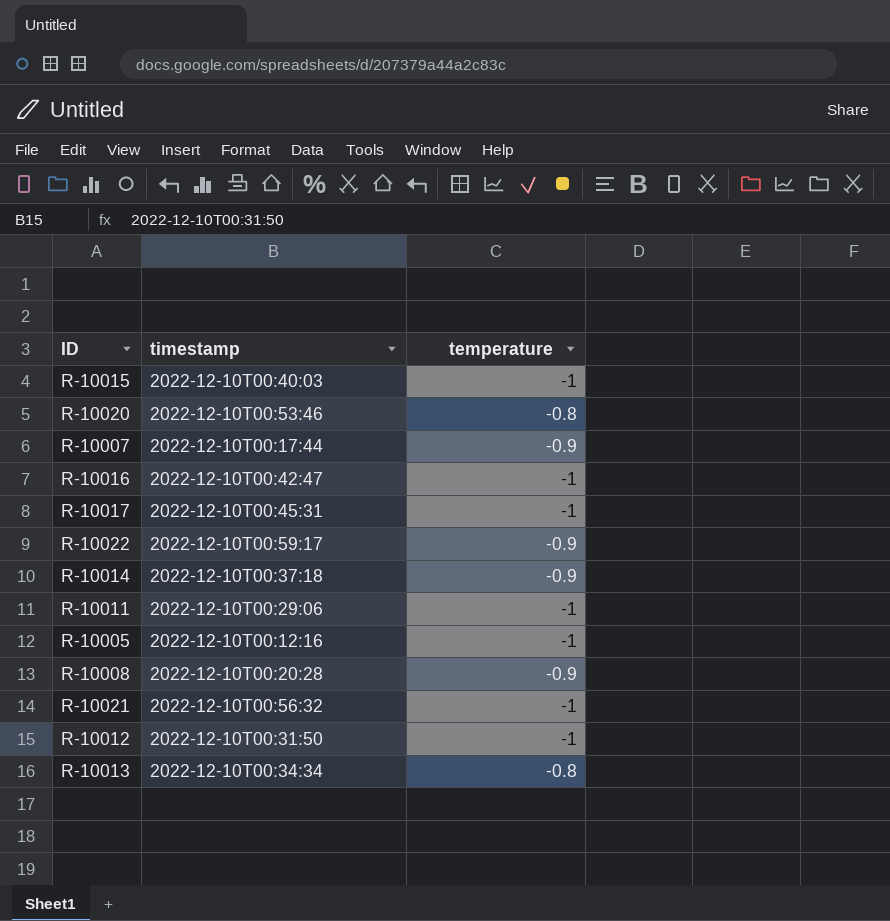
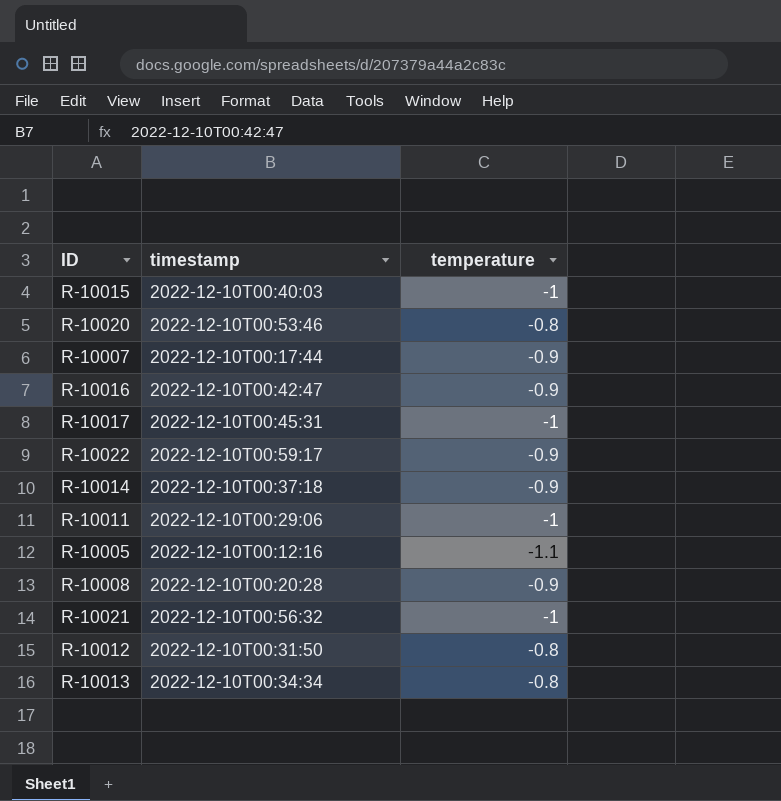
R-10016 | temperature: -1 -> -0.9
R-10005 | temperature: -1 -> -1.1
R-10012 | temperature: -1 -> -0.8

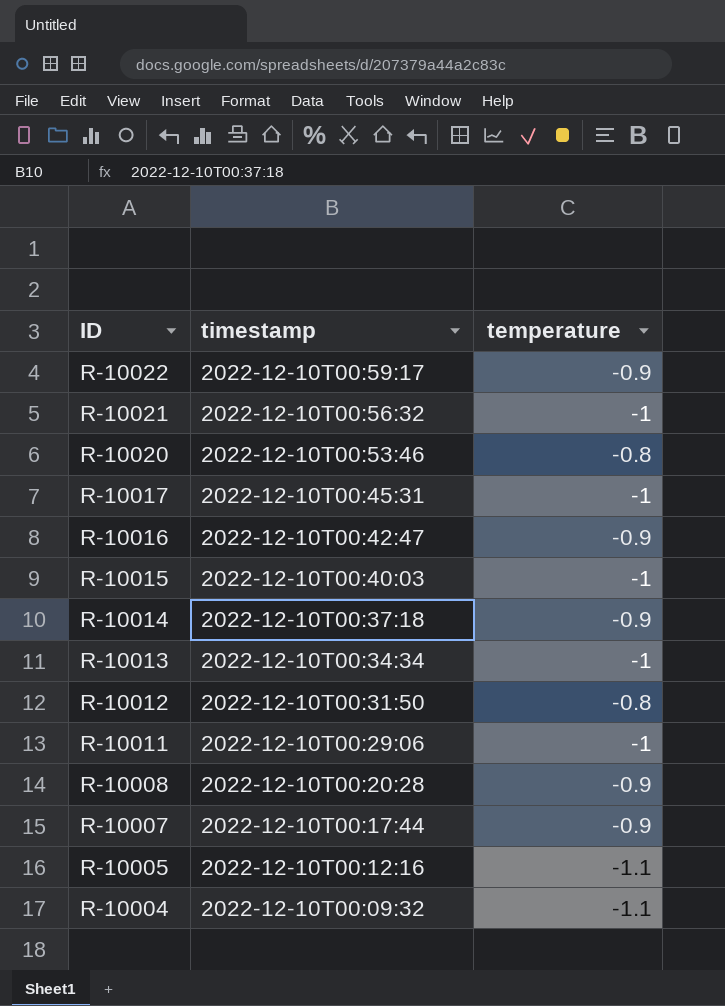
row order: none -> ID descending
R-10013 | temperature: -0.8 -> -1
row R-10004: none -> 2022-12-10T00:09:32 | -1.1

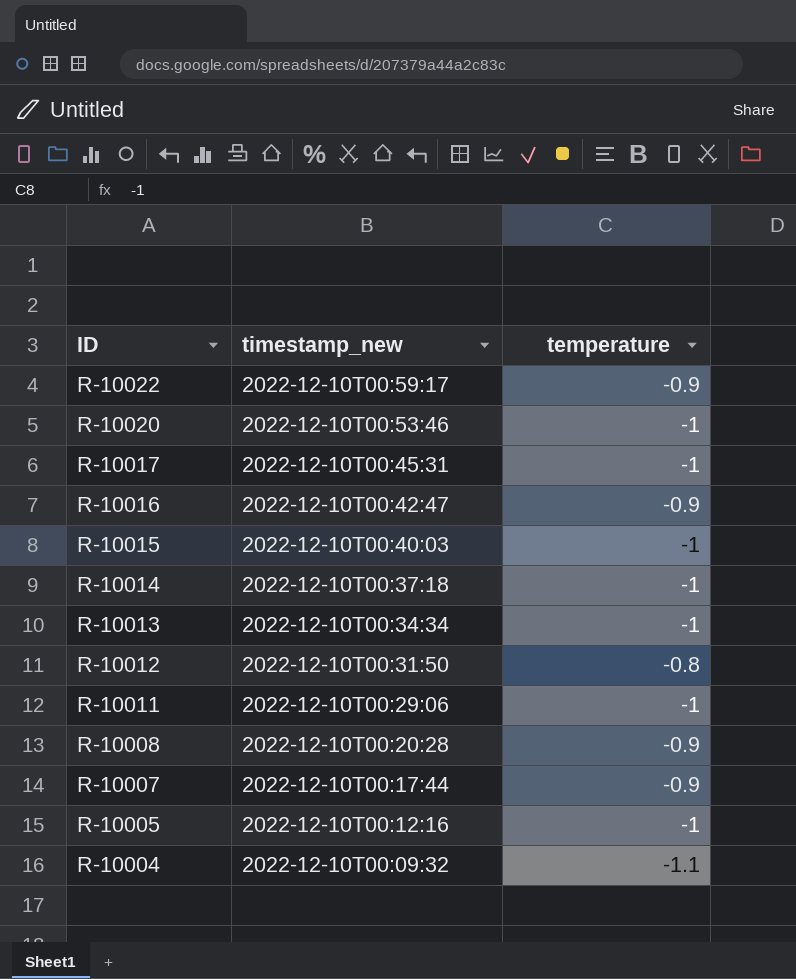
column name: timestamp -> timestamp_new
row R-10021: 2022-12-10T00:56:32 | -1 -> none
R-10020 | temperature: -0.8 -> -1
R-10014 | temperature: -0.9 -> -1
R-10005 | temperature: -1.1 -> -1

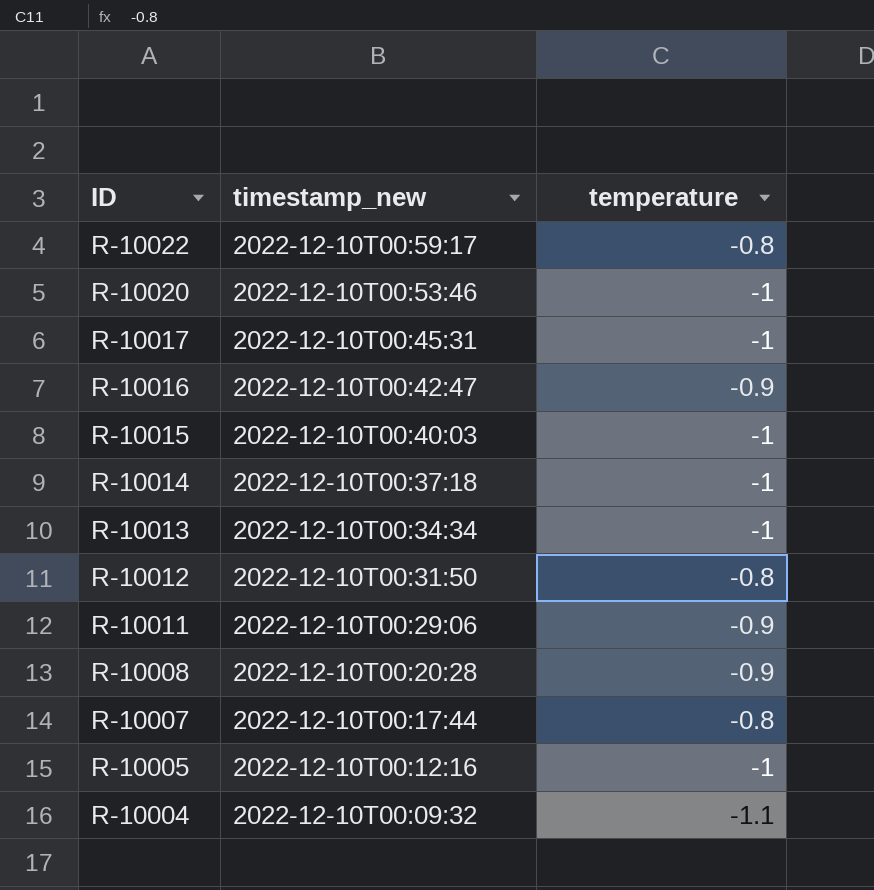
R-10022 | temperature: -0.9 -> -0.8
R-10011 | temperature: -1 -> -0.9
R-10007 | temperature: -0.9 -> -0.8

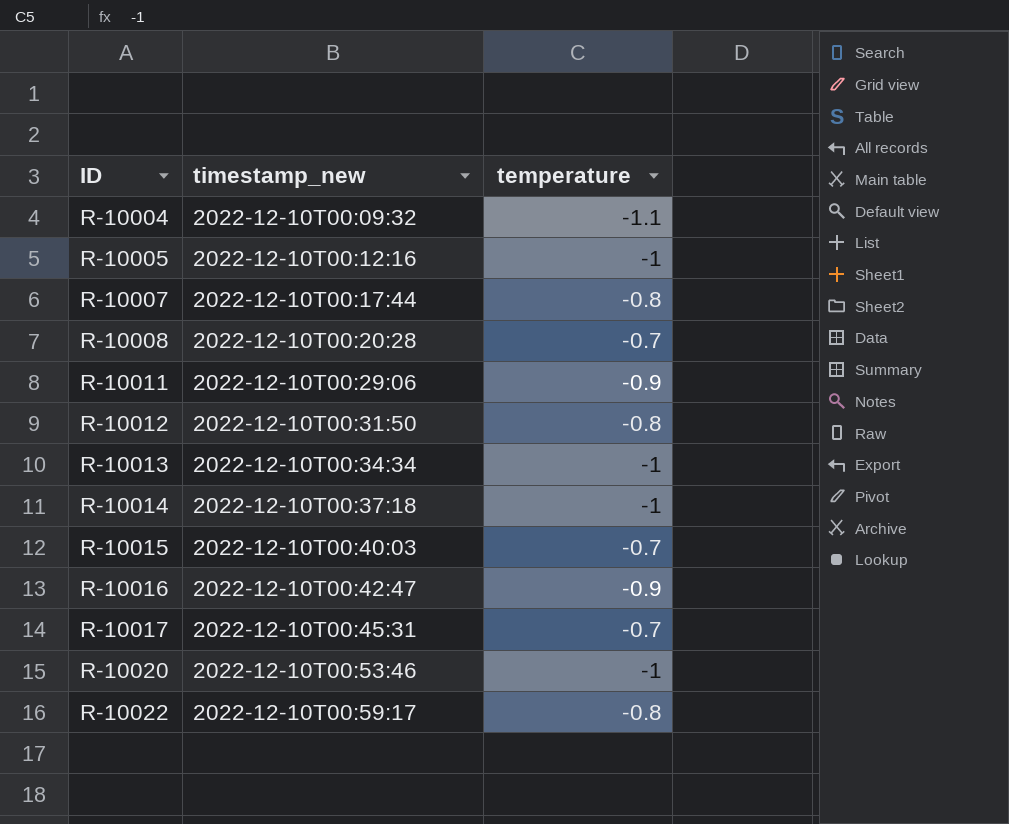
row order: ID descending -> ID ascending
R-10008 | temperature: -0.9 -> -0.7
R-10015 | temperature: -1 -> -0.7
R-10017 | temperature: -1 -> -0.7

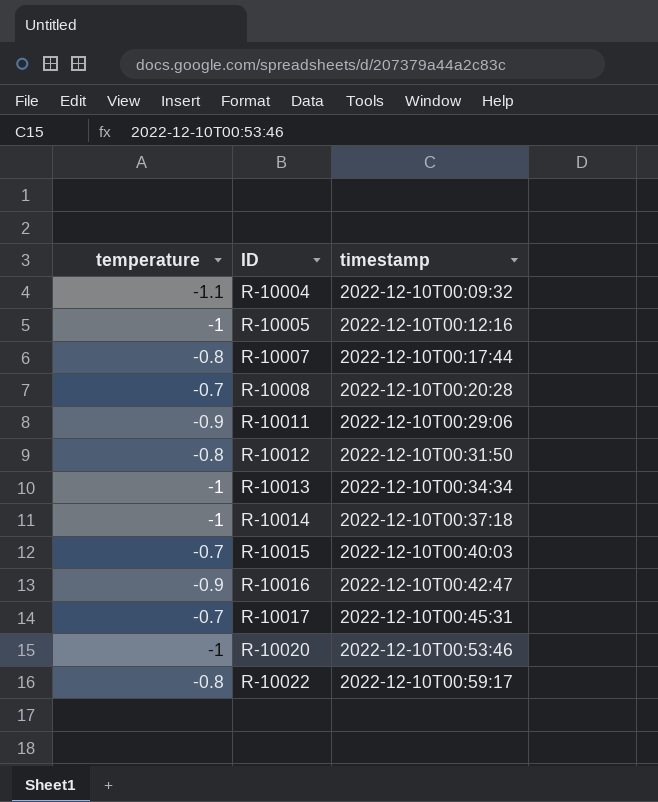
column temperature | position: 3 -> 1
column name: timestamp_new -> timestamp

